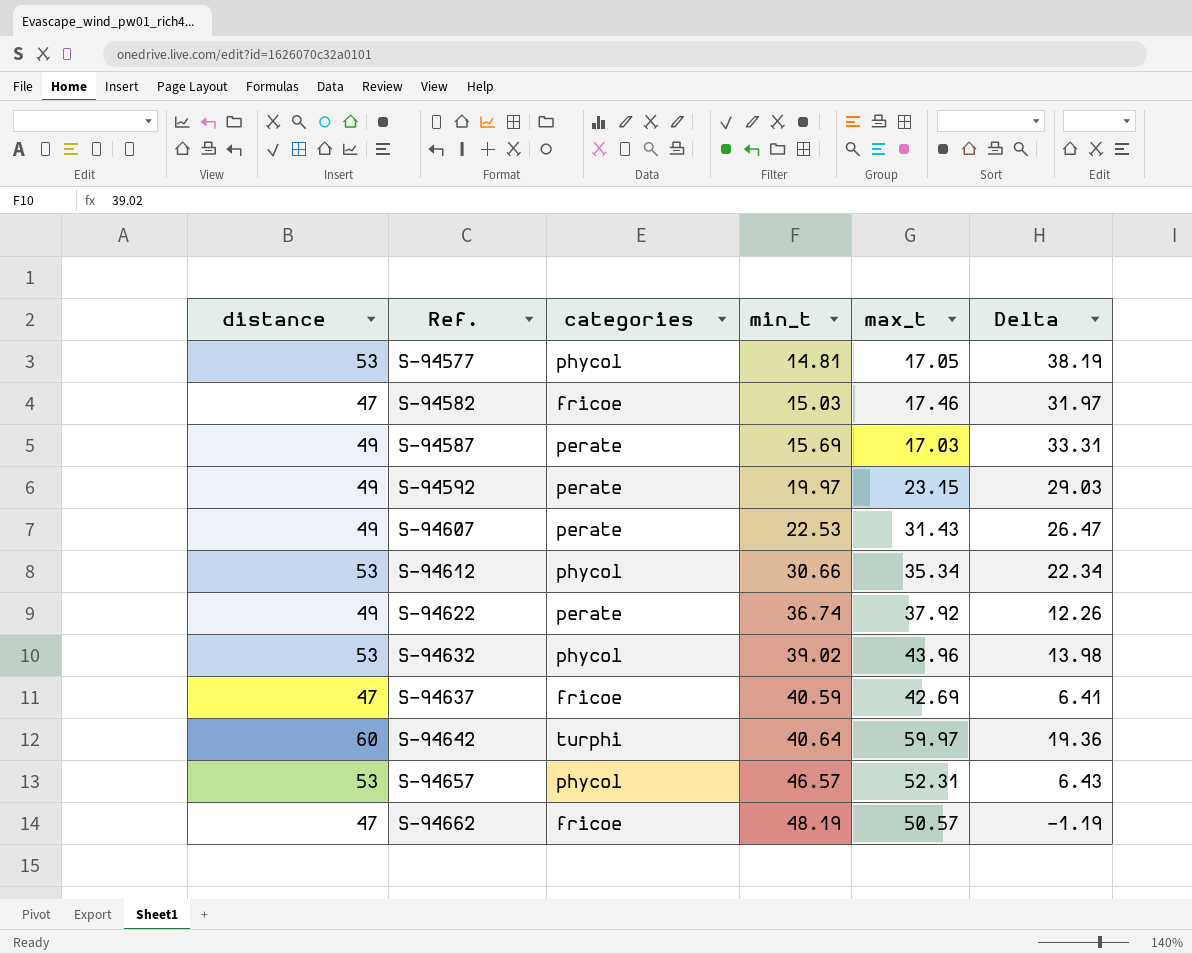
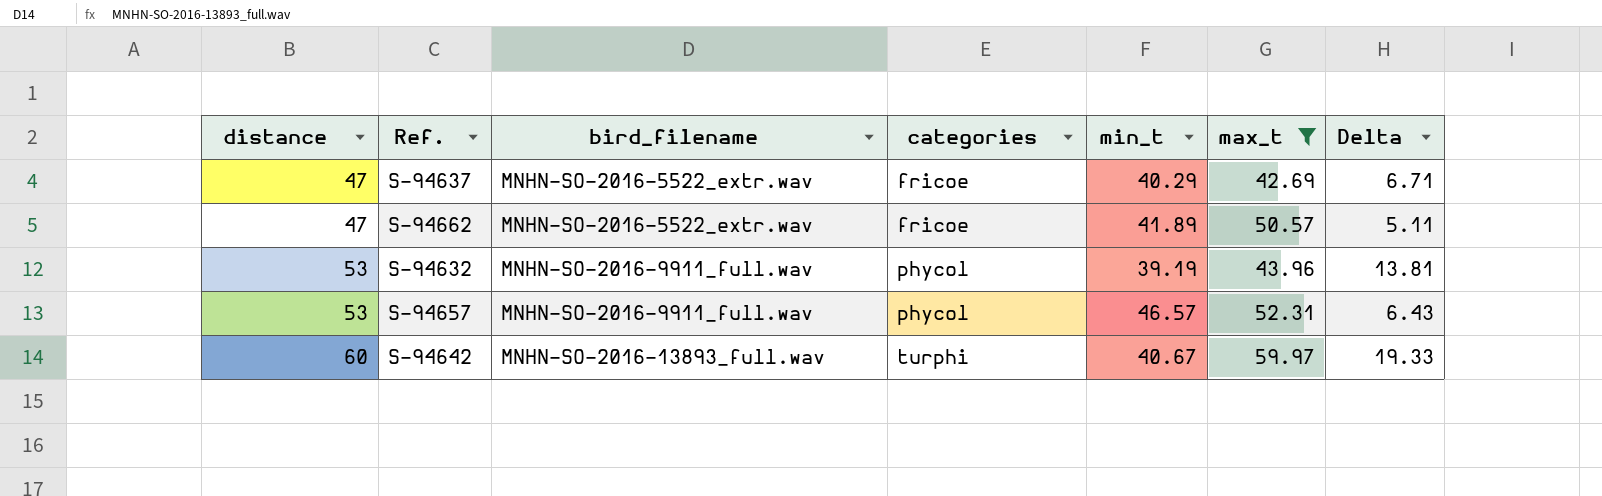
filter: none -> max_t >= 42.69
row order: Ref. ascending -> distance ascending
column bird_filename | position: none -> 3
S-94637 | min_t: 40.59 -> 40.29
S-94637 | Delta: 6.41 -> 6.71
S-94662 | min_t: 48.19 -> 41.89
S-94662 | Delta: -1.19 -> 5.11
S-94632 | min_t: 39.02 -> 39.19
S-94632 | Delta: 13.98 -> 13.81
S-94642 | min_t: 40.64 -> 40.67
S-94642 | Delta: 19.36 -> 19.33

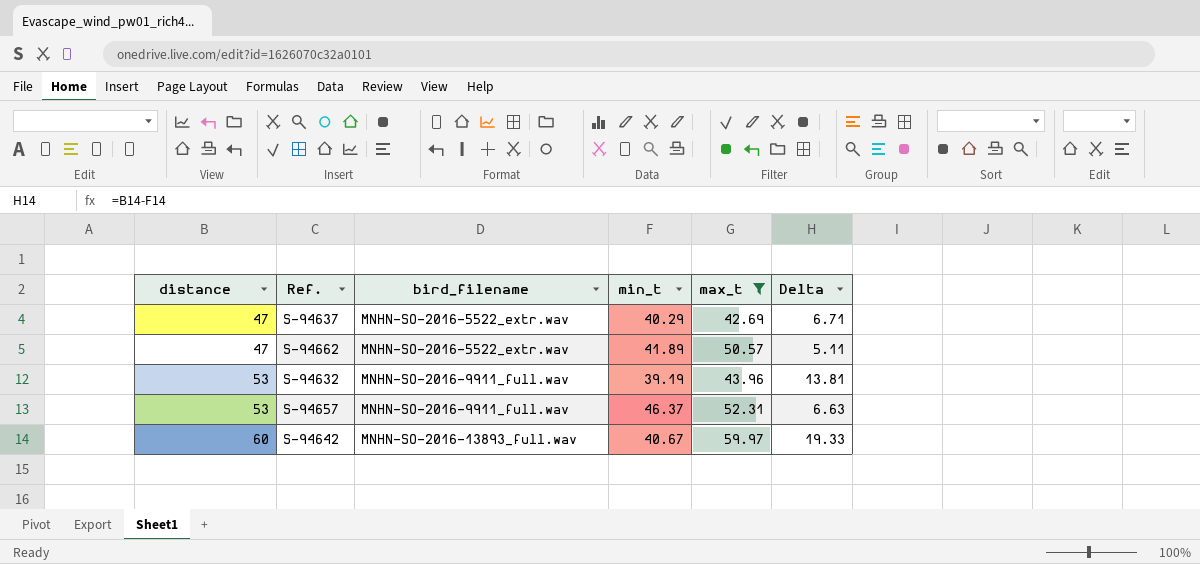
column categories | position: 4 -> none
S-94657 | min_t: 46.57 -> 46.37
S-94657 | Delta: 6.43 -> 6.63

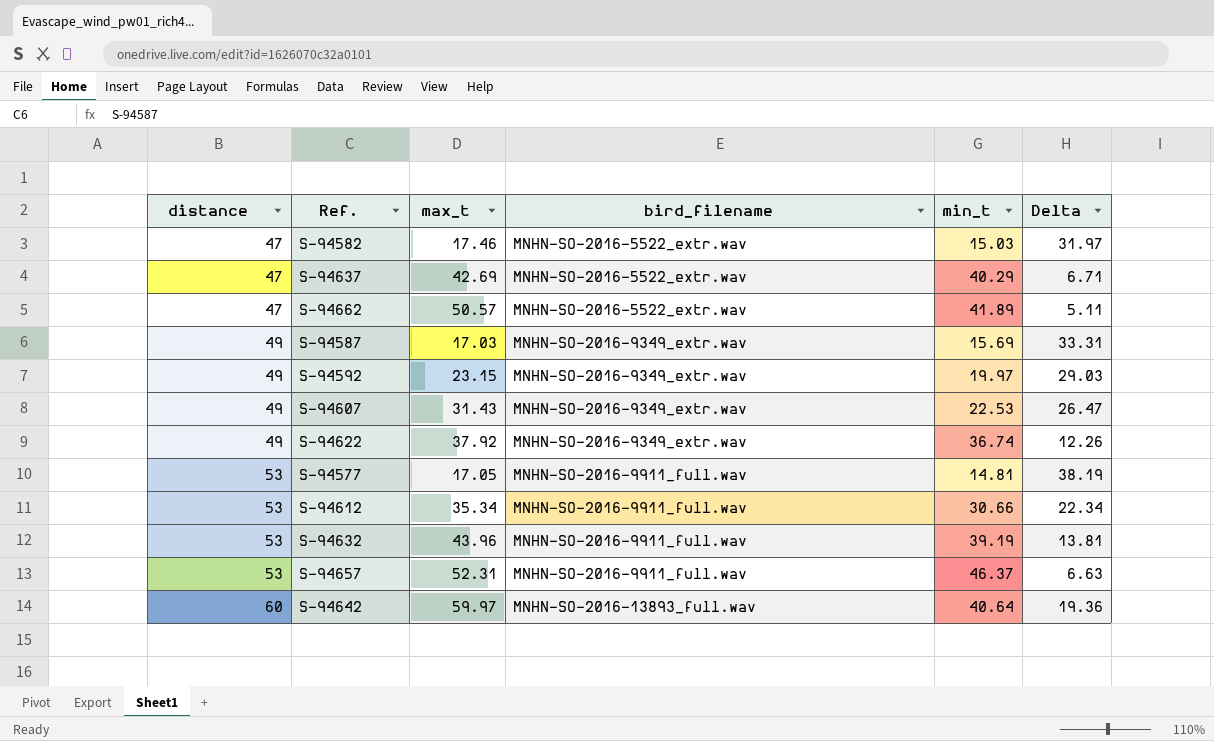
filter: max_t >= 42.69 -> none
column max_t | position: 5 -> 3
S-94642 | min_t: 40.67 -> 40.64
S-94642 | Delta: 19.33 -> 19.36

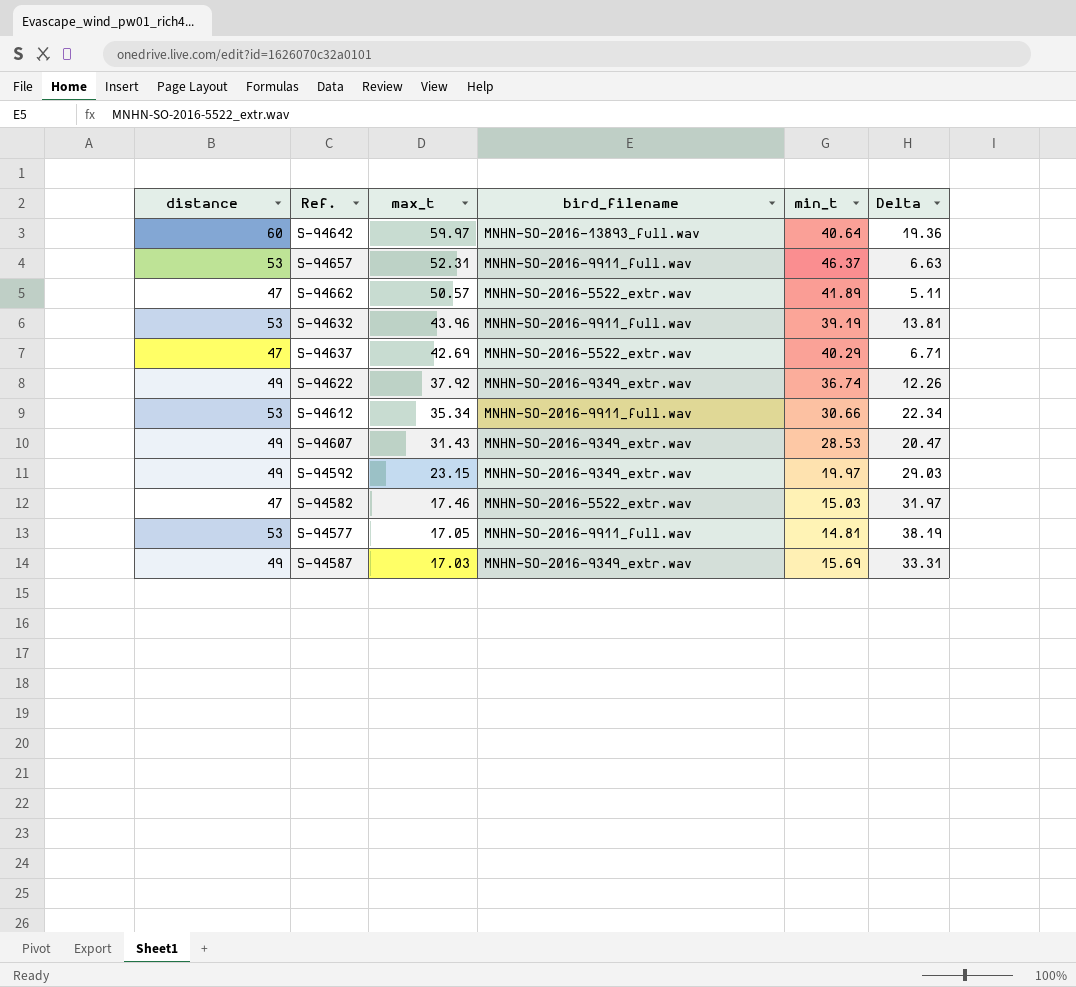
row order: distance ascending -> max_t descending
S-94607 | min_t: 22.53 -> 28.53
S-94607 | Delta: 26.47 -> 20.47

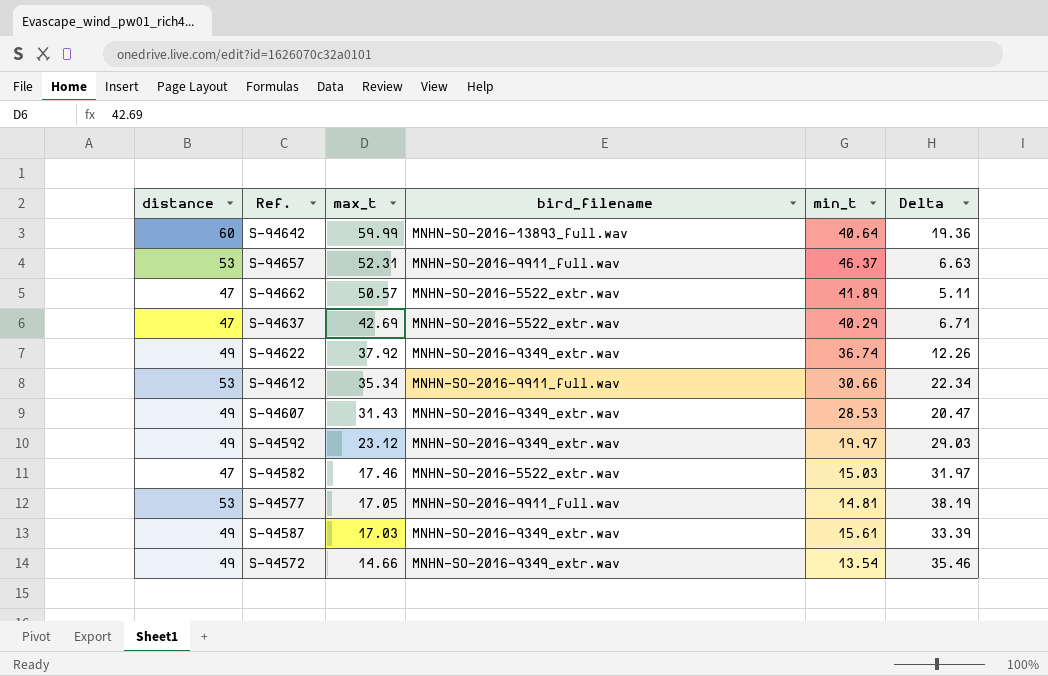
row S-94632: 53 | 43.96 | MNHN-SO-2016-9911_full.wav | 39.19 | 13.81 -> none
S-94642 | max_t: 59.97 -> 59.99
S-94592 | max_t: 23.15 -> 23.12
S-94587 | min_t: 15.69 -> 15.61
S-94587 | Delta: 33.31 -> 33.39
row S-94572: none -> 49 | 14.66 | MNHN-SO-2016-9349_extr.wav | 13.54 | 35.46

